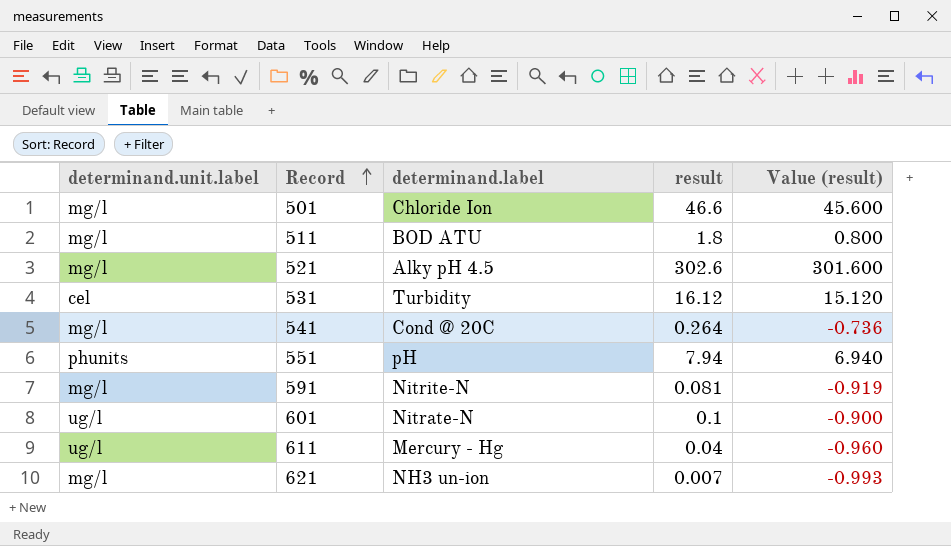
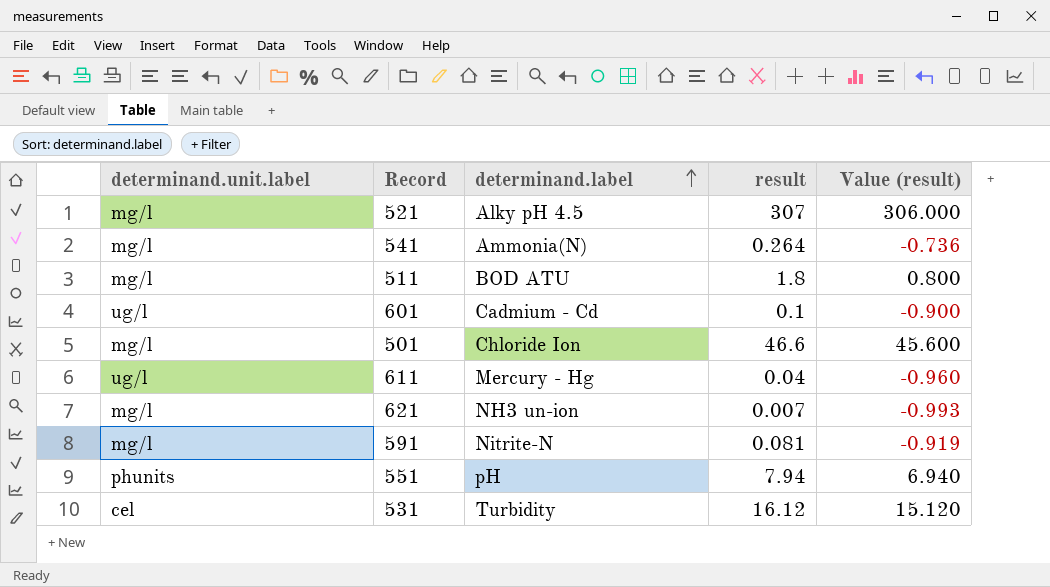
row order: Record ascending -> determinand.label ascending
521 | result: 302.6 -> 307
521 | Value (result): 301.600 -> 306.000
541 | determinand.label: Cond @ 20C -> Ammonia(N)
601 | determinand.label: Nitrate-N -> Cadmium - Cd

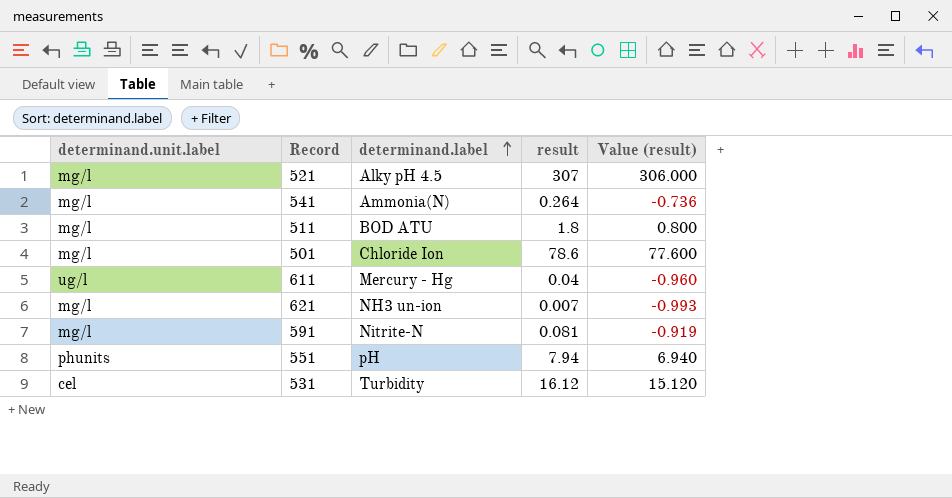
row 601: ug/l | Cadmium - Cd | 0.1 | -0.900 -> none
501 | result: 46.6 -> 78.6
501 | Value (result): 45.600 -> 77.600

